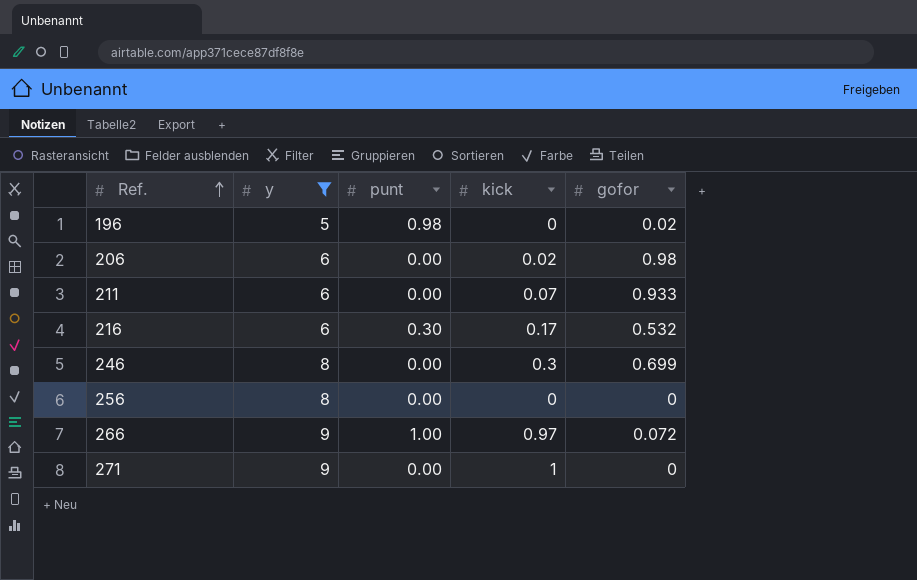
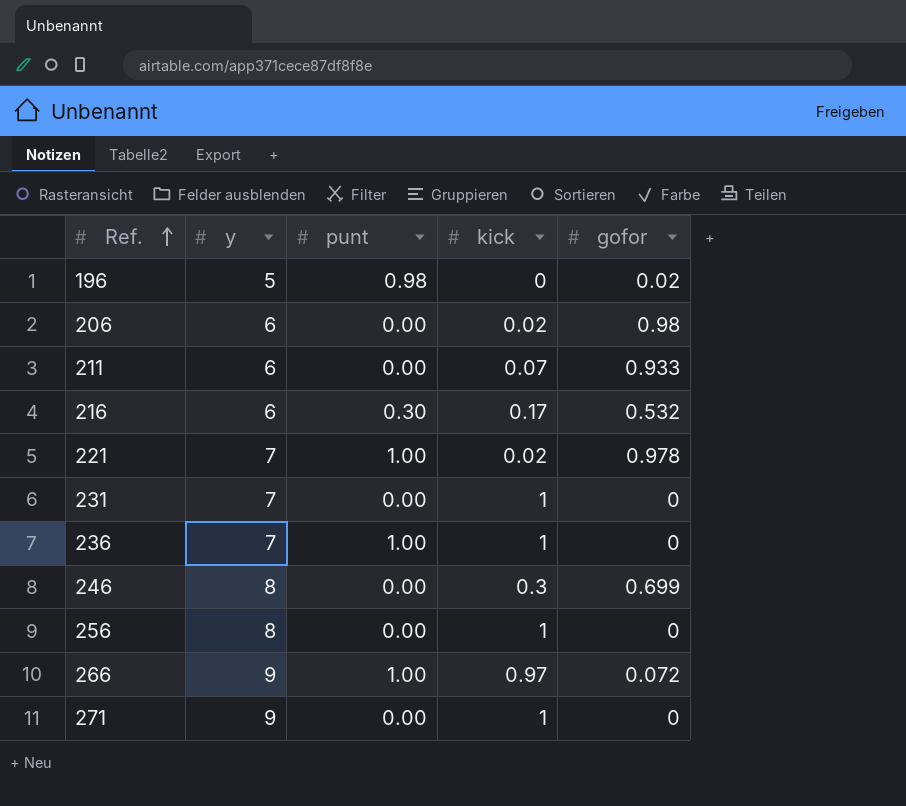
filter: y != 7 -> none
256 | kick: 0 -> 1

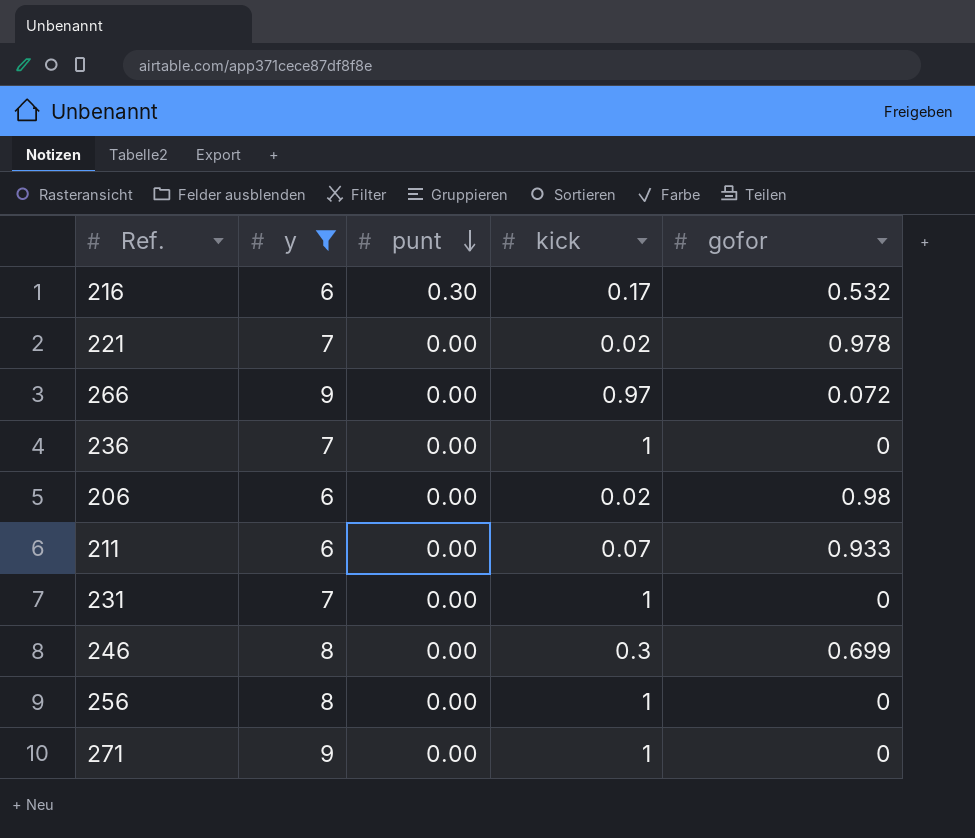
filter: none -> y != 5
row order: Ref. ascending -> punt descending
221 | punt: 1.00 -> 0.00
266 | punt: 1.00 -> 0.00
236 | punt: 1.00 -> 0.00

